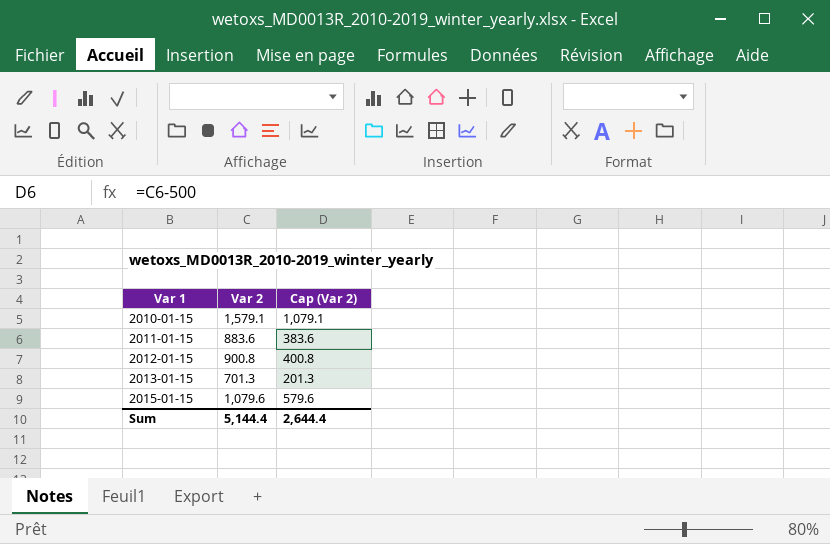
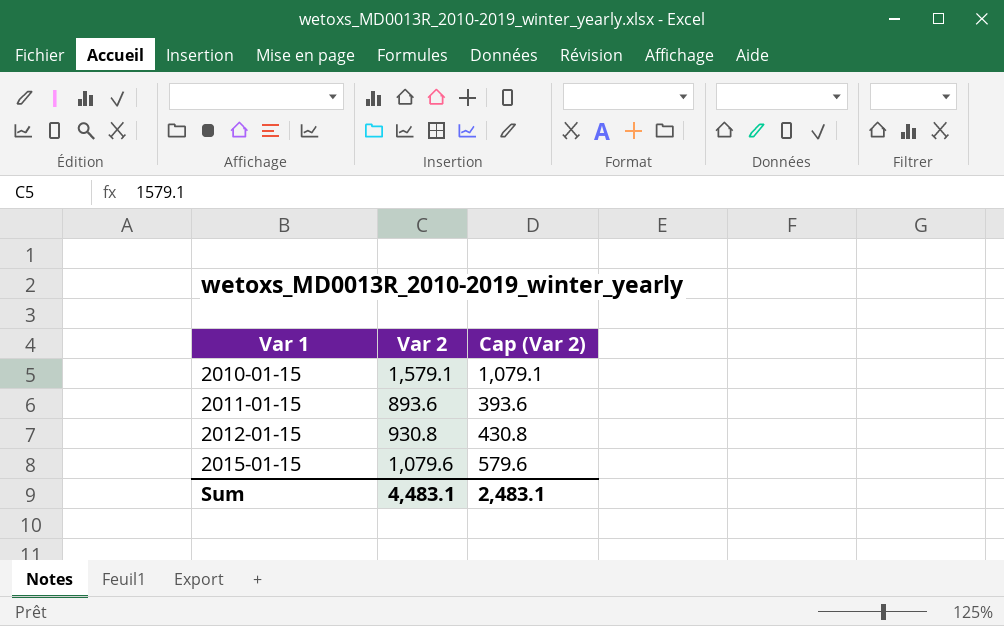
row 2013-01-15: 701.3 | 201.3 -> none
2011-01-15 | Var 2: 883.6 -> 893.6
2011-01-15 | Cap (Var 2): 383.6 -> 393.6
2012-01-15 | Var 2: 900.8 -> 930.8
2012-01-15 | Cap (Var 2): 400.8 -> 430.8
Sum | Var 2: 5,144.4 -> 4,483.1
Sum | Cap (Var 2): 2,644.4 -> 2,483.1

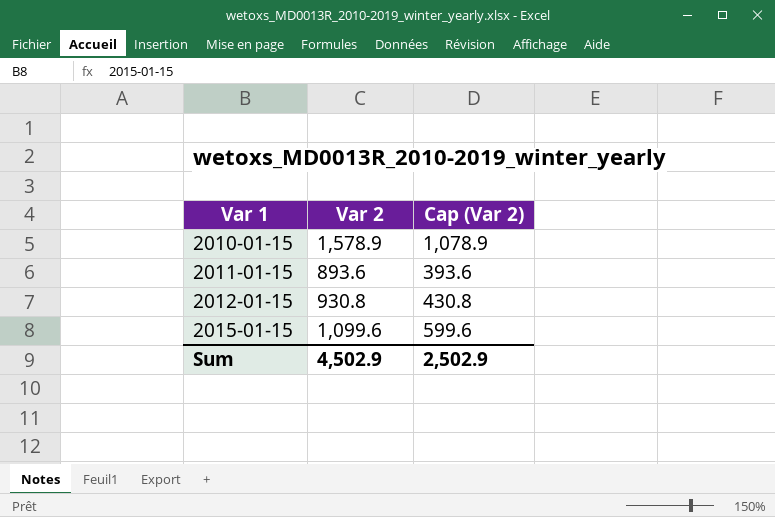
2010-01-15 | Var 2: 1,579.1 -> 1,578.9
2010-01-15 | Cap (Var 2): 1,079.1 -> 1,078.9
2015-01-15 | Var 2: 1,079.6 -> 1,099.6
2015-01-15 | Cap (Var 2): 579.6 -> 599.6
Sum | Var 2: 4,483.1 -> 4,502.9
Sum | Cap (Var 2): 2,483.1 -> 2,502.9

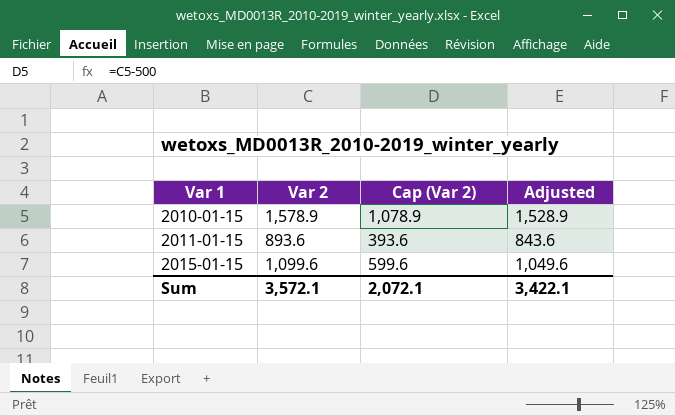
column Adjusted | formula: none -> [Var 2] - 50
row 2012-01-15: 930.8 | 430.8 -> none
Sum | Var 2: 4,502.9 -> 3,572.1
Sum | Cap (Var 2): 2,502.9 -> 2,072.1

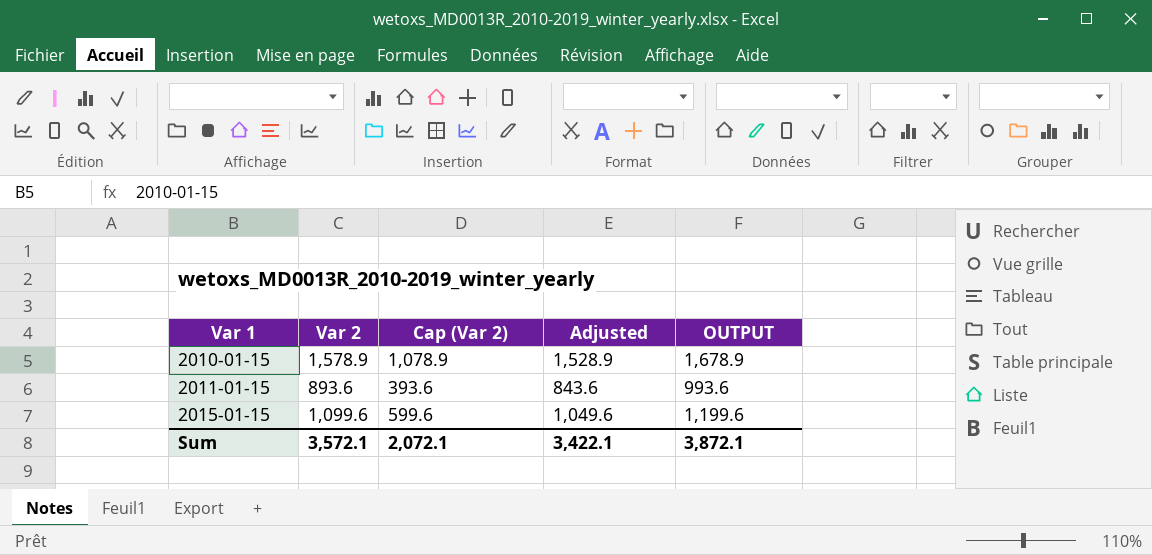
column OUTPUT | formula: none -> [Var 2] + 100

